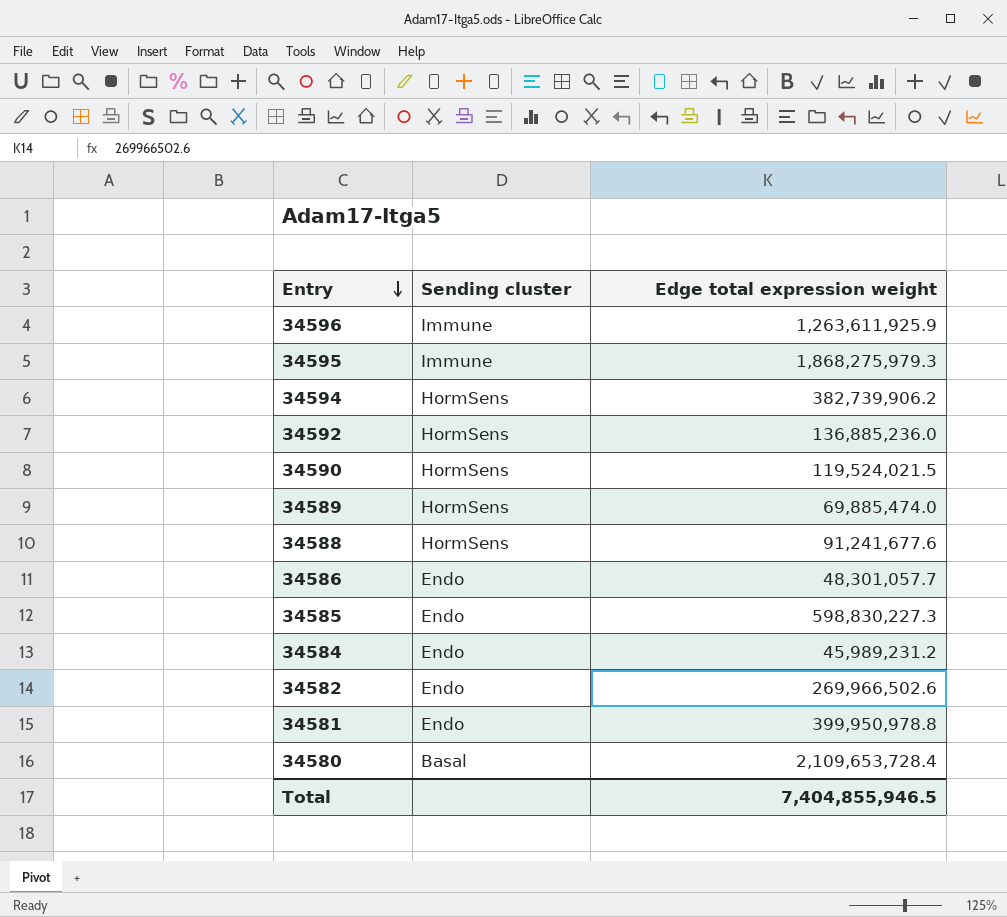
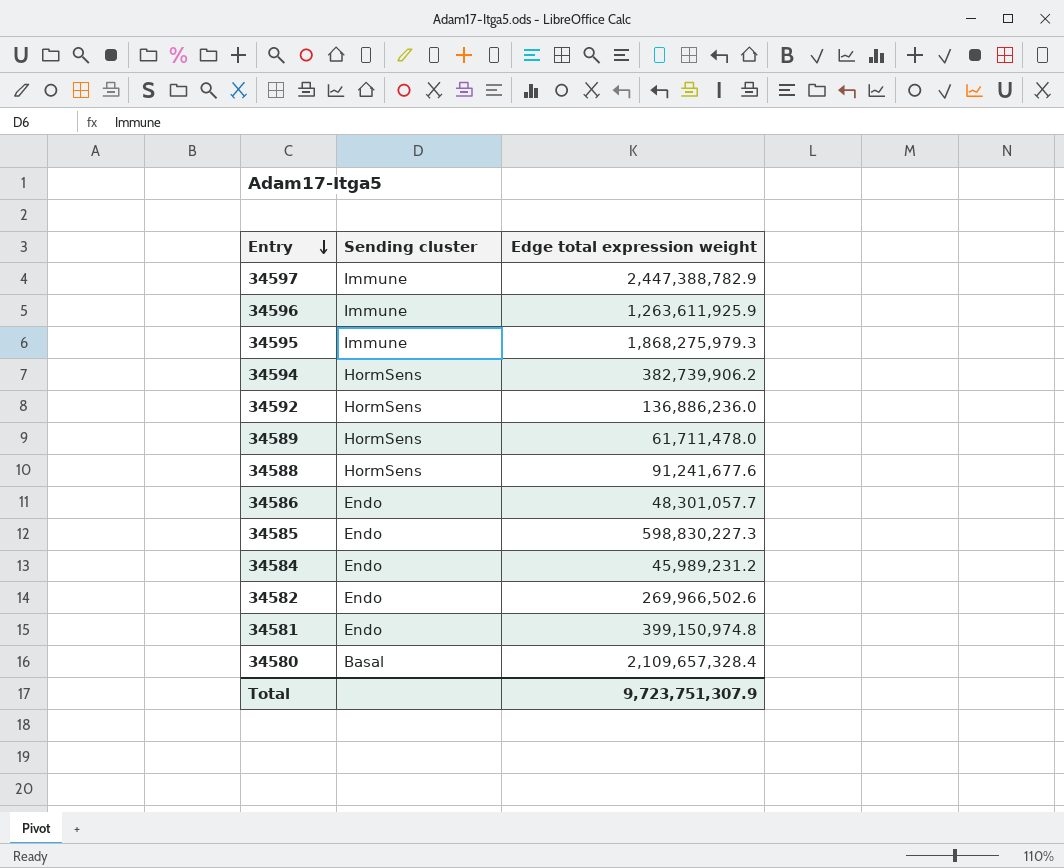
row 34590: HormSens | 119,524,021.5 -> none
row 34597: none -> Immune | 2,447,388,782.9
34592 | Edge total expression weight: 136,885,236.0 -> 136,886,236.0
34589 | Edge total expression weight: 69,885,474.0 -> 61,711,478.0
34581 | Edge total expression weight: 399,950,978.8 -> 399,150,974.8
34580 | Edge total expression weight: 2,109,653,728.4 -> 2,109,657,328.4
Total | Edge total expression weight: 7,404,855,946.5 -> 9,723,751,307.9

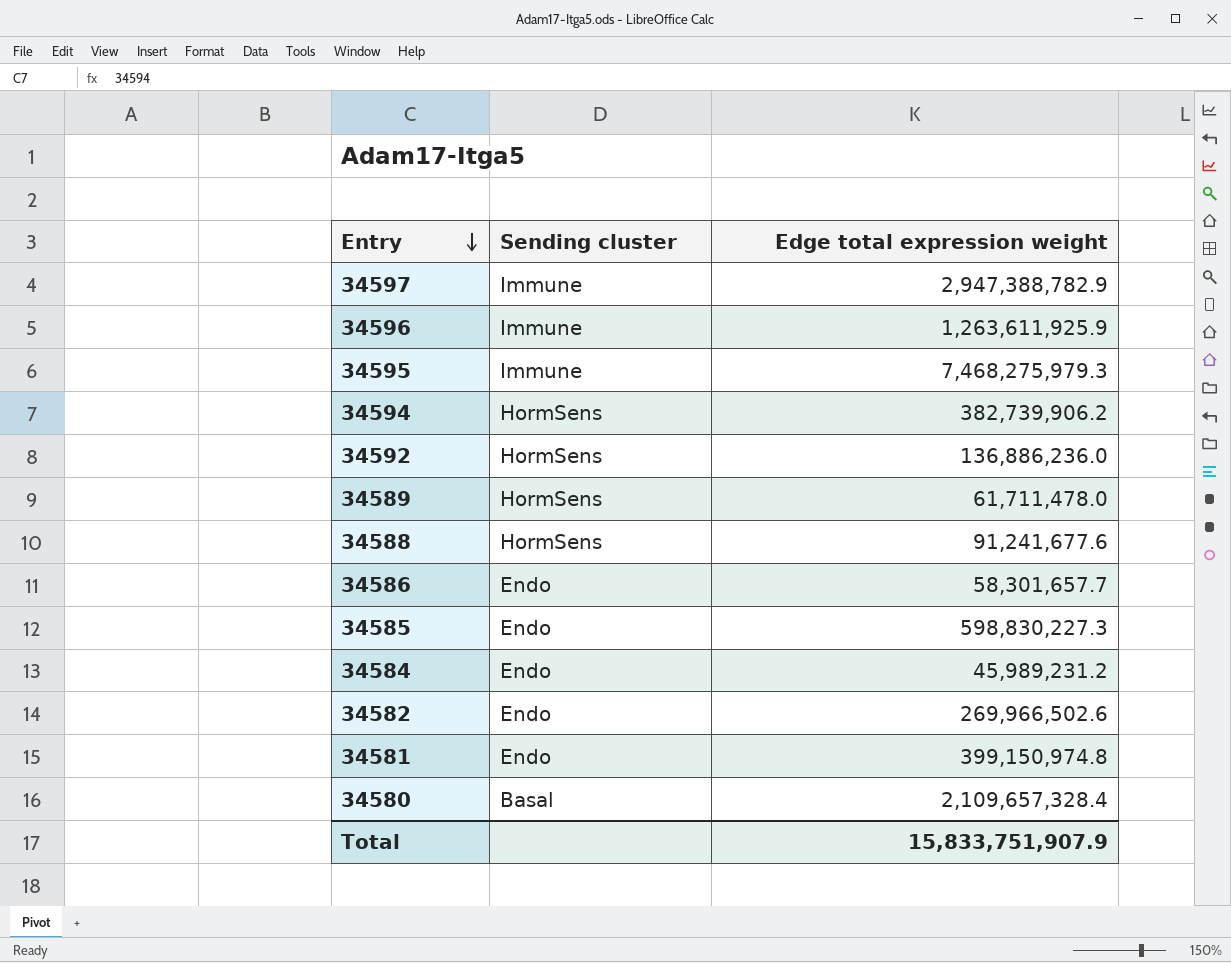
34597 | Edge total expression weight: 2,447,388,782.9 -> 2,947,388,782.9
34595 | Edge total expression weight: 1,868,275,979.3 -> 7,468,275,979.3
34586 | Edge total expression weight: 48,301,057.7 -> 58,301,657.7
Total | Edge total expression weight: 9,723,751,307.9 -> 15,833,751,907.9

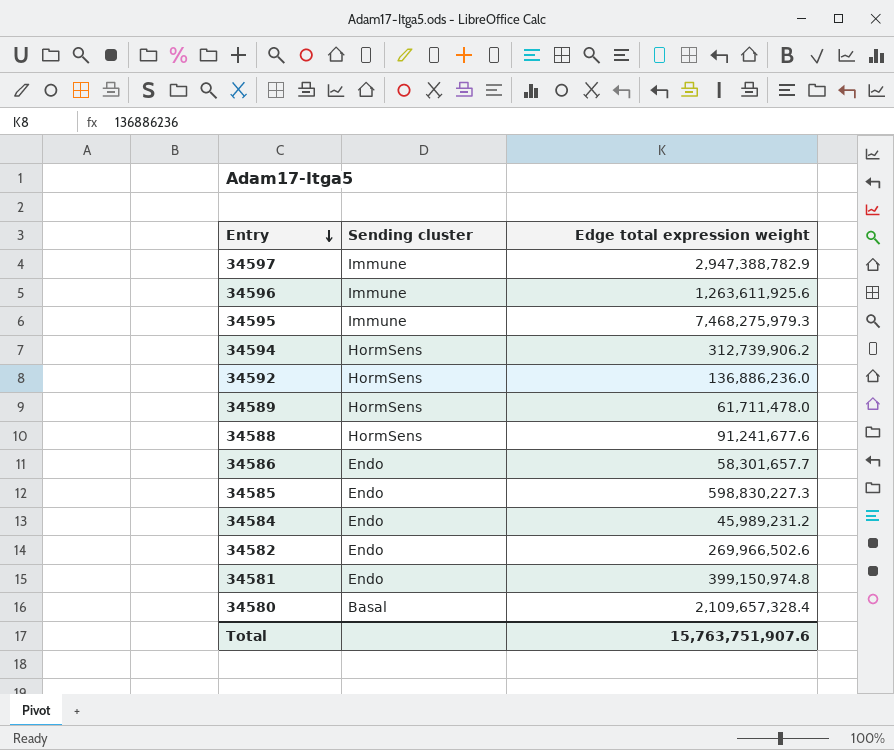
34596 | Edge total expression weight: 1,263,611,925.9 -> 1,263,611,925.6
34594 | Edge total expression weight: 382,739,906.2 -> 312,739,906.2
Total | Edge total expression weight: 15,833,751,907.9 -> 15,763,751,907.6

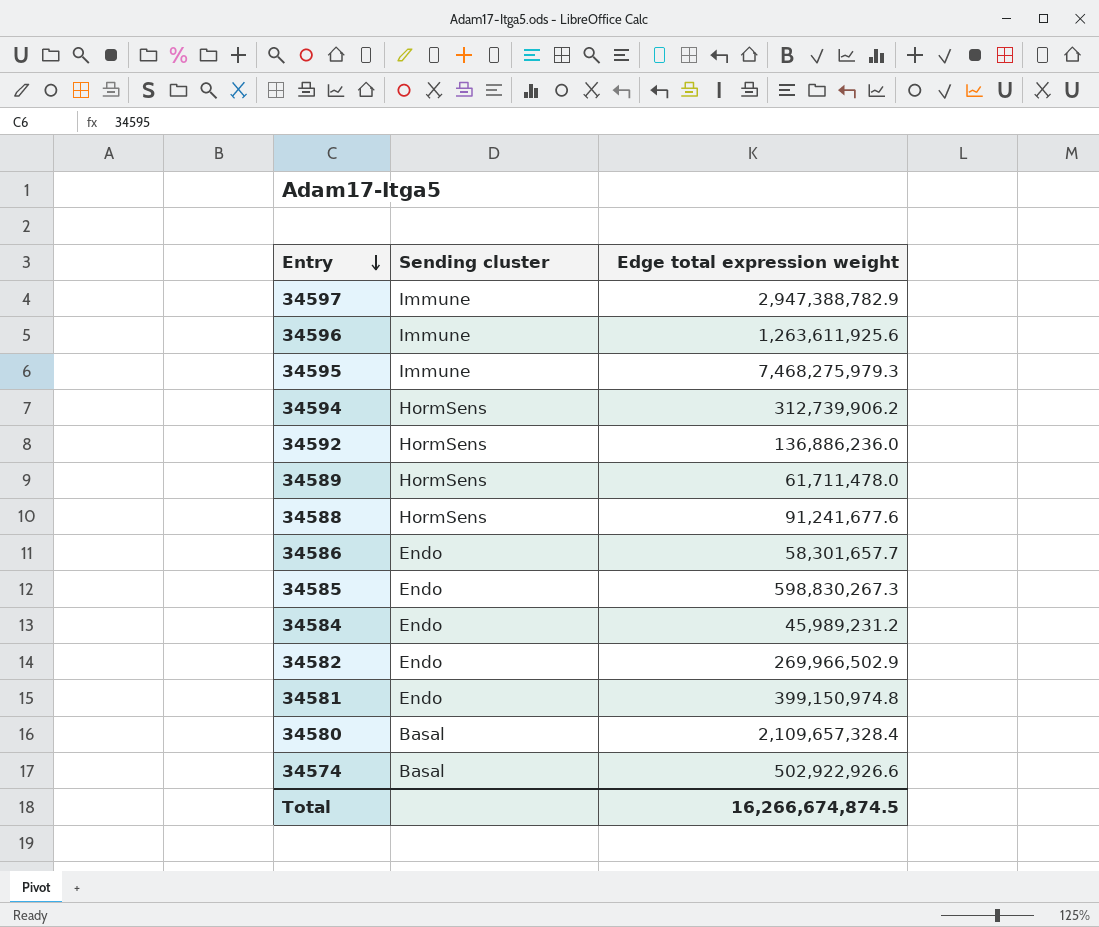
34585 | Edge total expression weight: 598,830,227.3 -> 598,830,267.3
34582 | Edge total expression weight: 269,966,502.6 -> 269,966,502.9
row 34574: none -> Basal | 502,922,926.6
Total | Edge total expression weight: 15,763,751,907.6 -> 16,266,674,874.5

